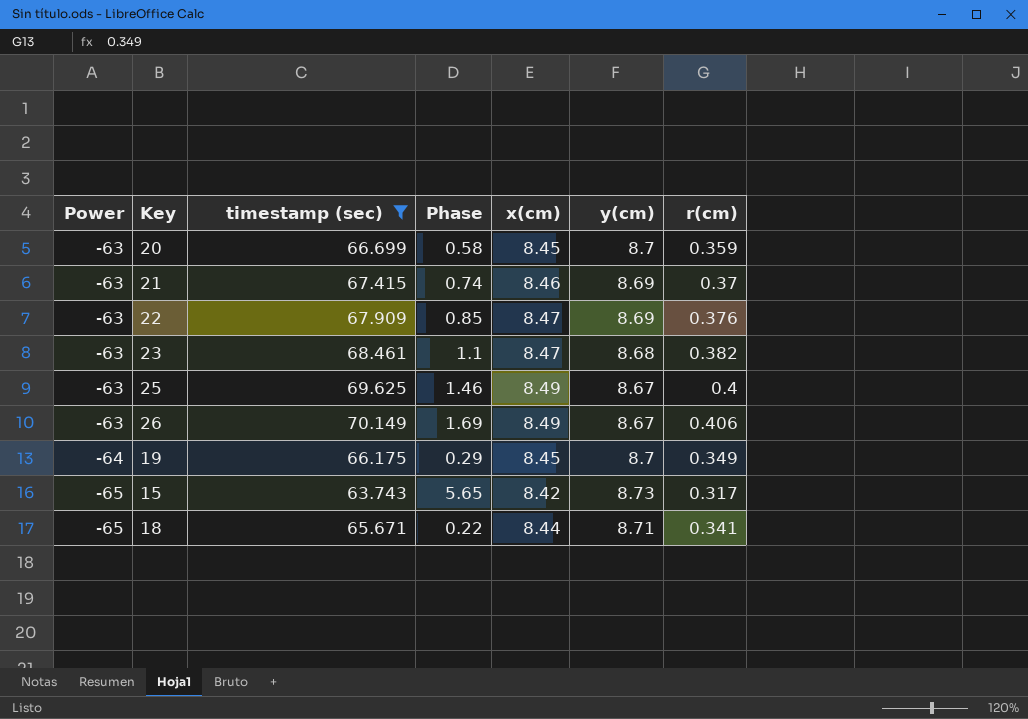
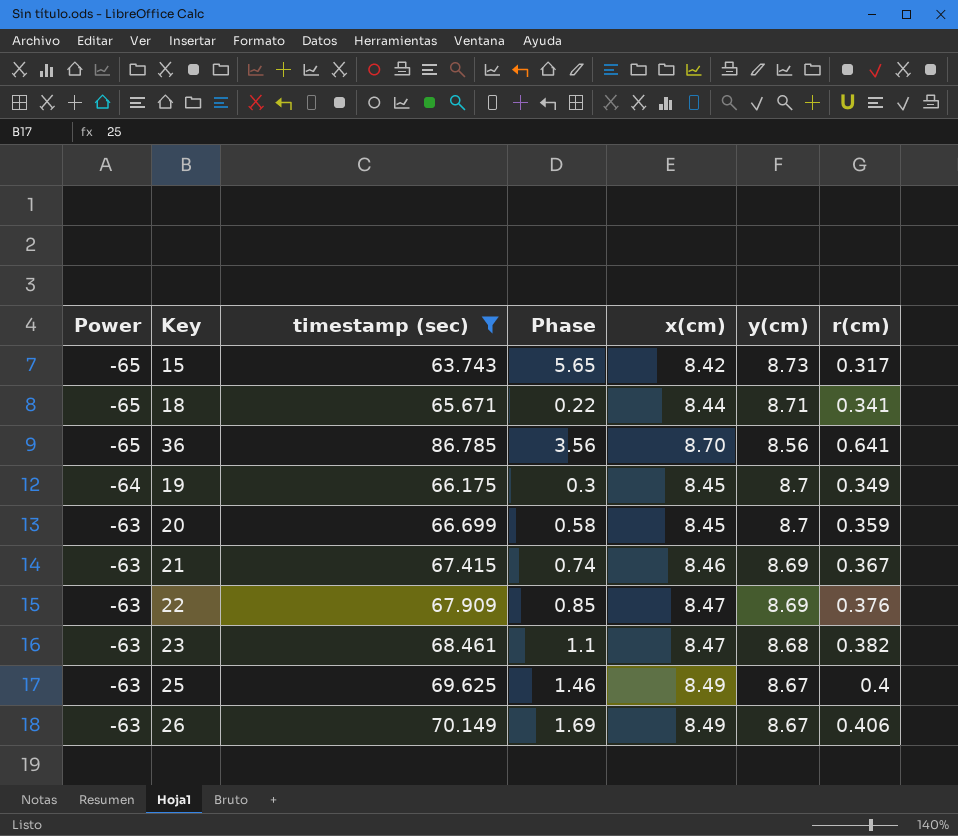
row order: Power descending -> Power ascending
row 36: none -> -65 | 86.785 | 3.56 | 8.70 | 8.56 | 0.641
19 | Phase: 0.29 -> 0.3
21 | r(cm): 0.37 -> 0.367

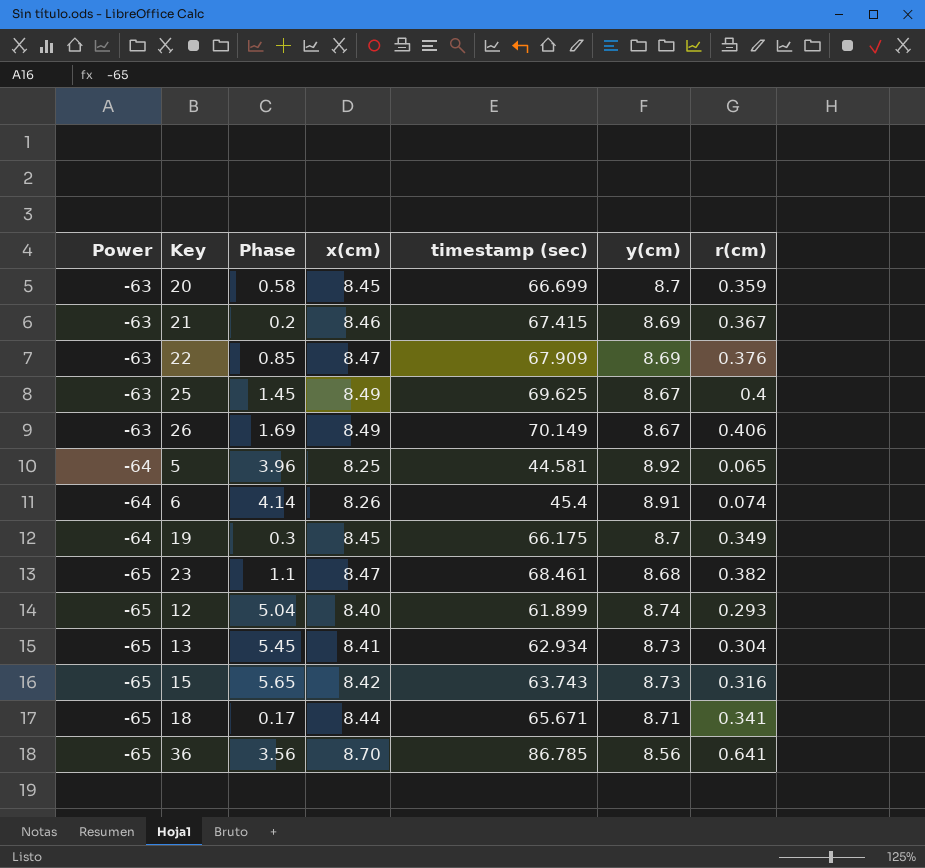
filter: timestamp (sec) >= 63.743 -> none
row order: Power ascending -> Power descending
column timestamp (sec) | position: 3 -> 5
21 | Phase: 0.74 -> 0.2
25 | Phase: 1.46 -> 1.45
23 | Power: -63 -> -65
15 | r(cm): 0.317 -> 0.316
18 | Phase: 0.22 -> 0.17

